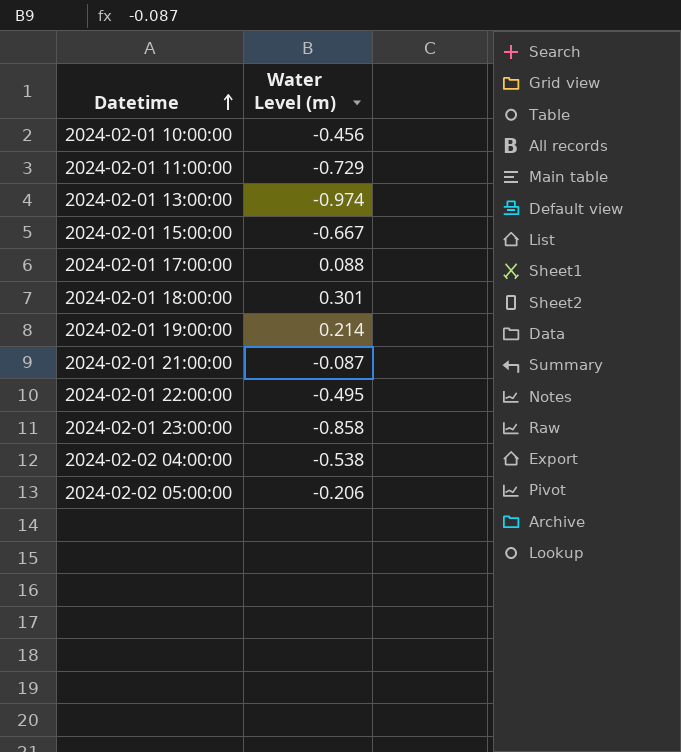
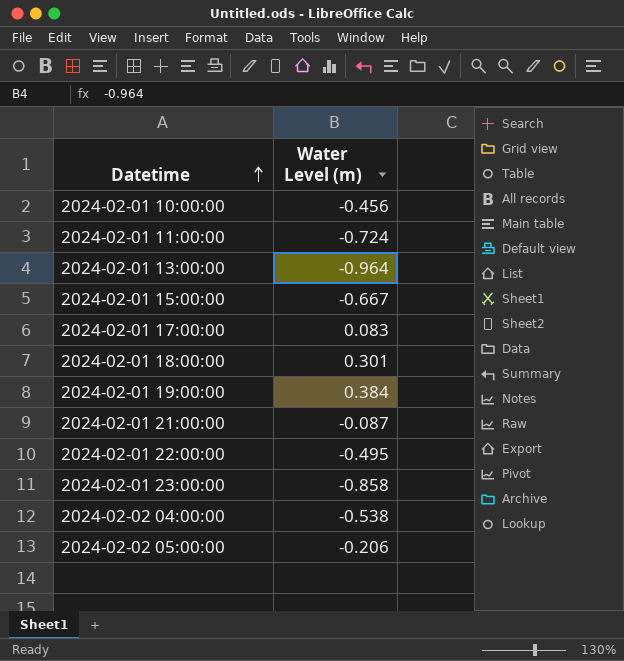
2024-02-01 11:00:00 | Water Level (m): -0.729 -> -0.724
2024-02-01 13:00:00 | Water Level (m): -0.974 -> -0.964
2024-02-01 17:00:00 | Water Level (m): 0.088 -> 0.083
2024-02-01 19:00:00 | Water Level (m): 0.214 -> 0.384

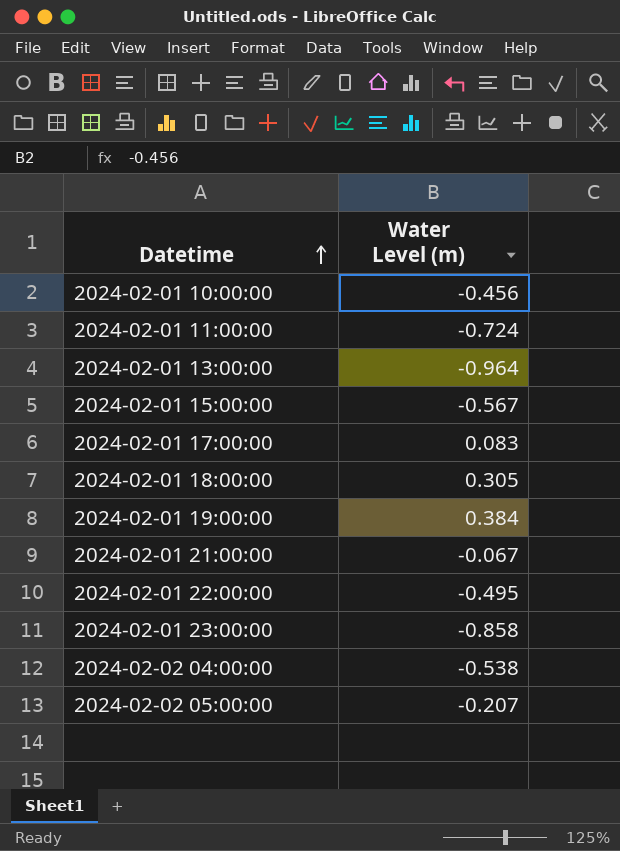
2024-02-01 15:00:00 | Water Level (m): -0.667 -> -0.567
2024-02-01 18:00:00 | Water Level (m): 0.301 -> 0.305
2024-02-01 21:00:00 | Water Level (m): -0.087 -> -0.067
2024-02-02 05:00:00 | Water Level (m): -0.206 -> -0.207

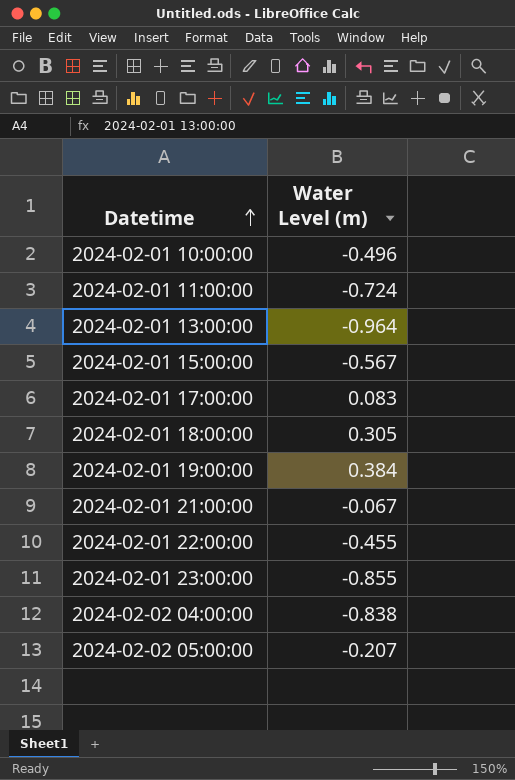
2024-02-01 10:00:00 | Water Level (m): -0.456 -> -0.496
2024-02-01 22:00:00 | Water Level (m): -0.495 -> -0.455
2024-02-01 23:00:00 | Water Level (m): -0.858 -> -0.855
2024-02-02 04:00:00 | Water Level (m): -0.538 -> -0.838

